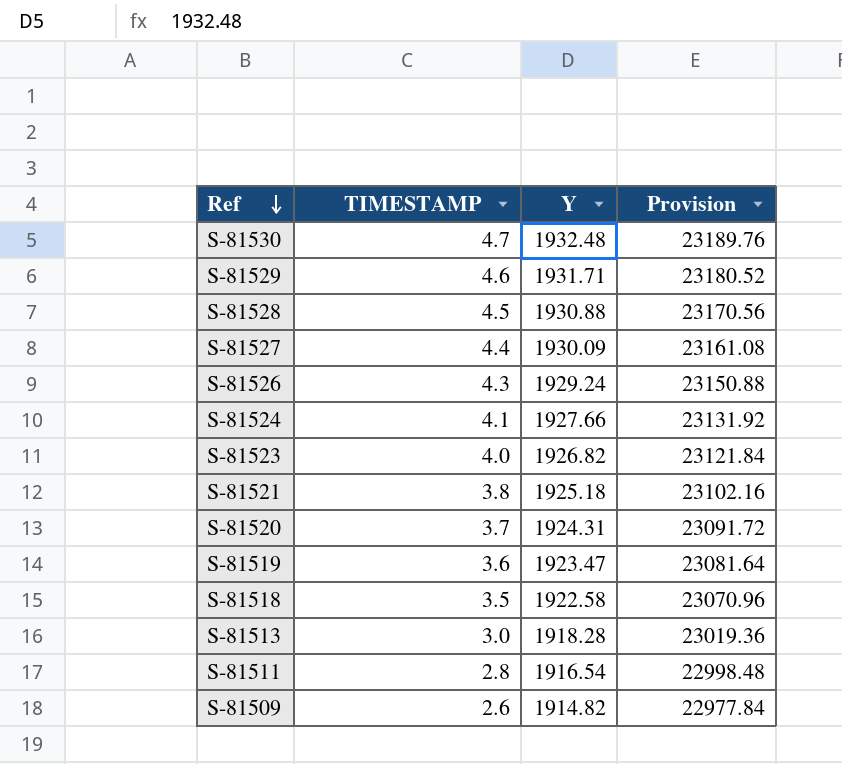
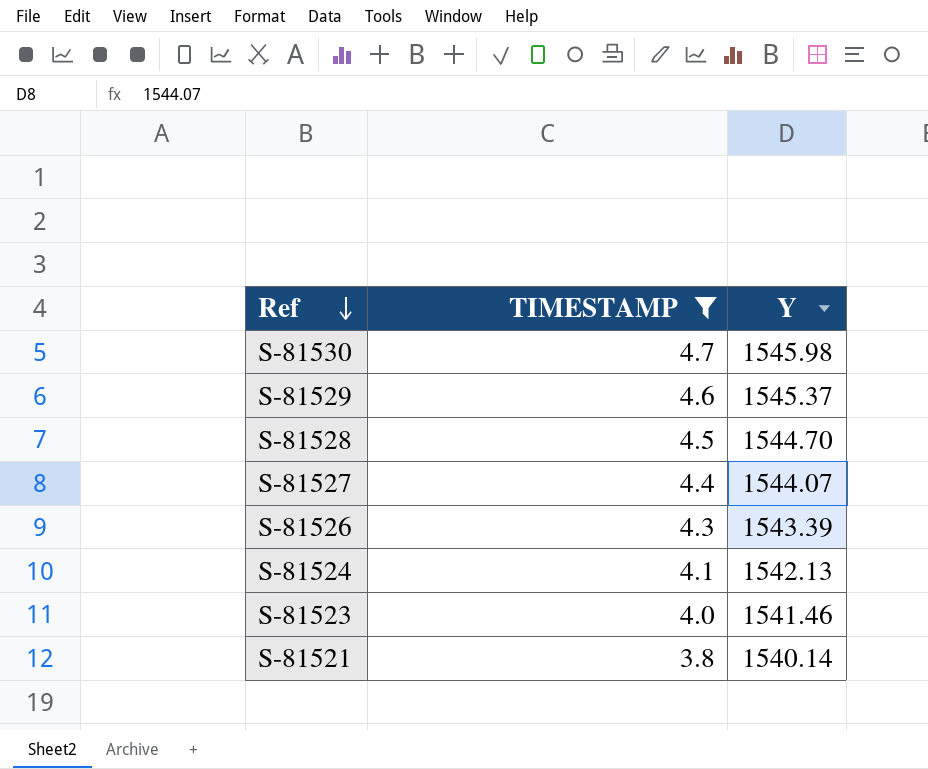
filter: none -> TIMESTAMP >= 3.8
column Provision | formula: [Y] * 12 -> none
S-81530 | Y: 1932.48 -> 1545.98
S-81529 | Y: 1931.71 -> 1545.37
S-81528 | Y: 1930.88 -> 1544.70
S-81527 | Y: 1930.09 -> 1544.07
S-81526 | Y: 1929.24 -> 1543.39
S-81524 | Y: 1927.66 -> 1542.13
S-81523 | Y: 1926.82 -> 1541.46
S-81521 | Y: 1925.18 -> 1540.14

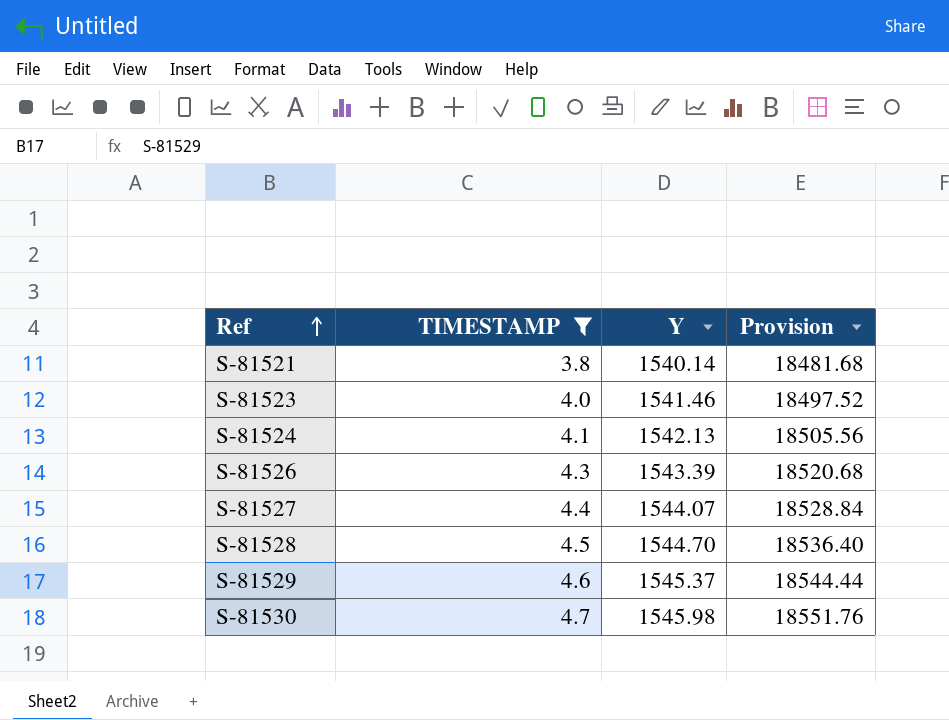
row order: Ref descending -> Ref ascending
column Provision | formula: none -> [Y] * 12

